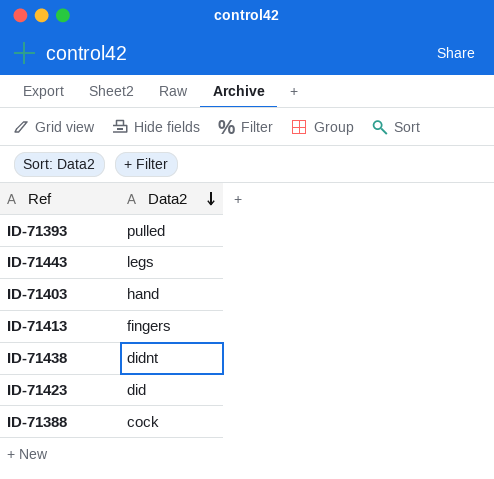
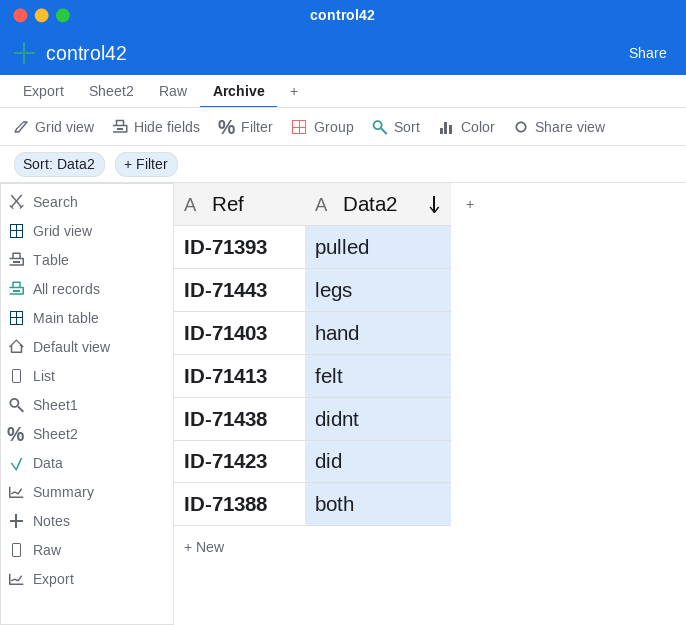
ID-71413 | Data2: fingers -> felt
ID-71388 | Data2: cock -> both

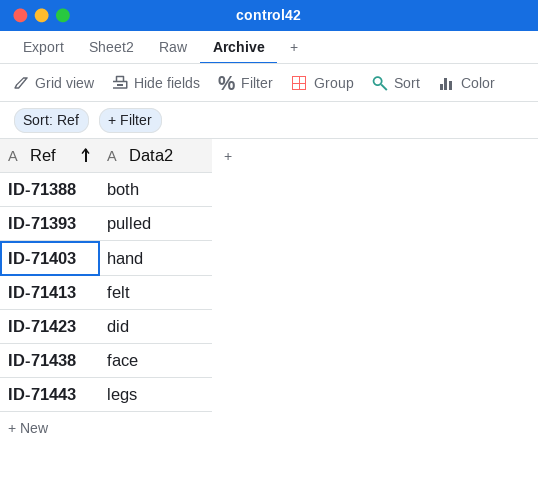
row order: Data2 descending -> Ref ascending
ID-71438 | Data2: didnt -> face

